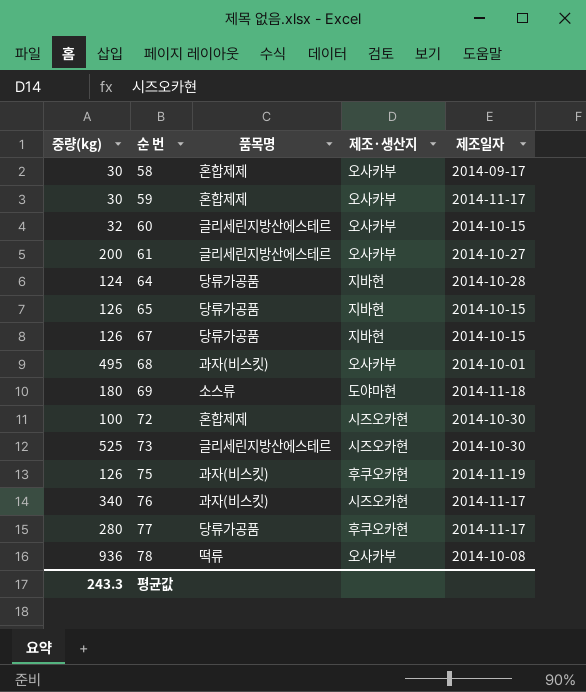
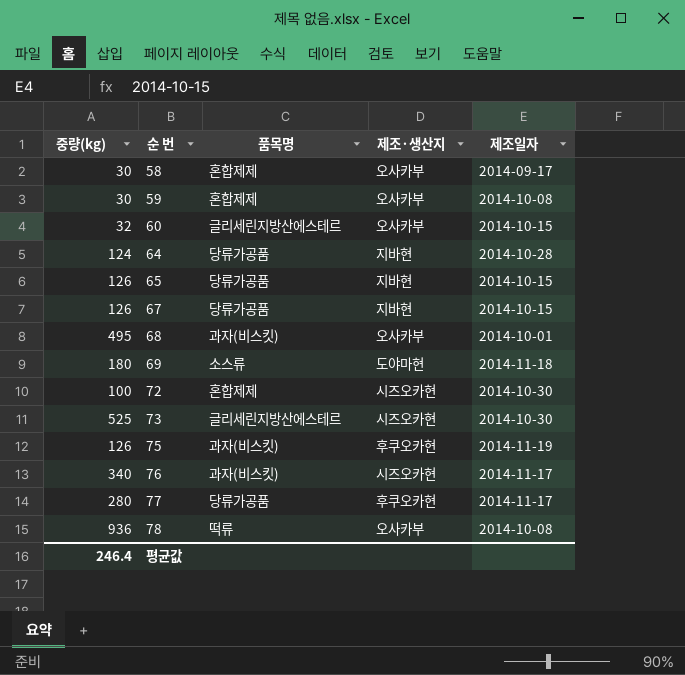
row 61: 200 | 글리세린지방산에스테르 | 오사카부 | 2014-10-27 -> none
59 | 제조일자: 2014-11-17 -> 2014-10-08
평균값 | 중량(kg): 243.3 -> 246.4

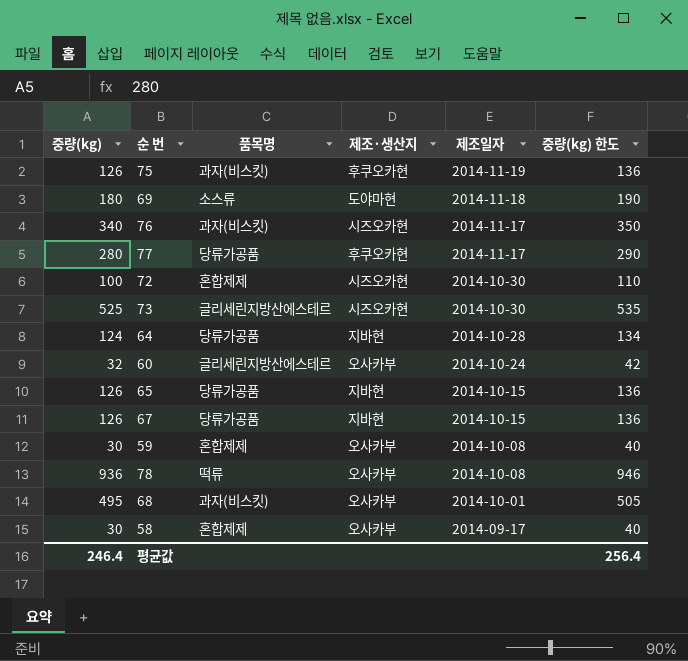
row order: 순 번 ascending -> 제조일자 descending
column 중량(kg) 한도 | formula: none -> [중량(kg)] + 10
60 | 제조일자: 2014-10-15 -> 2014-10-24

